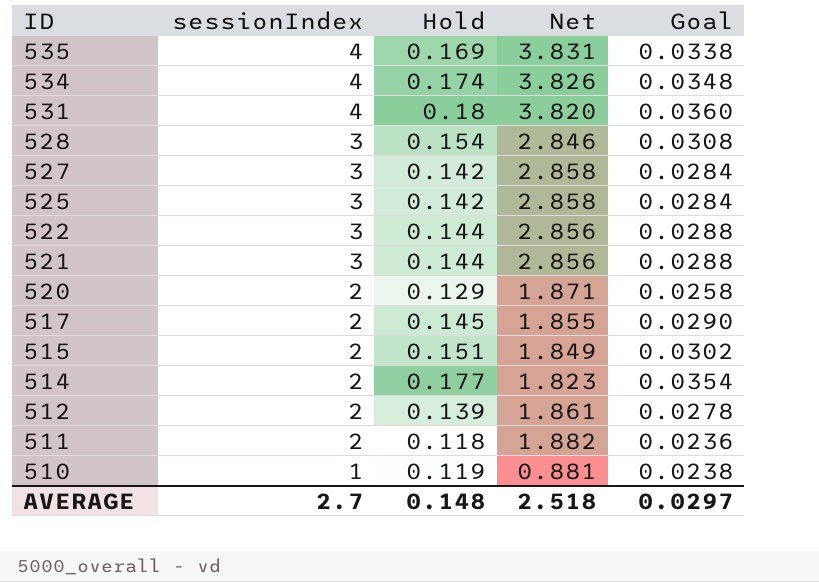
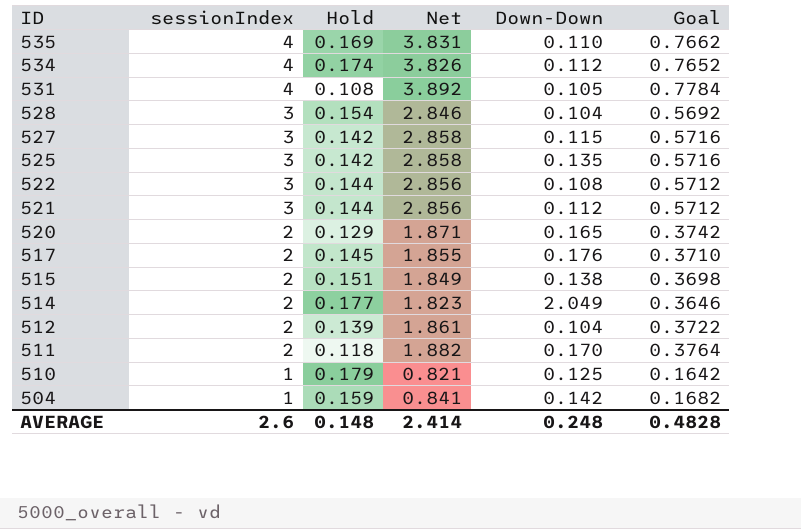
column Down-Down | position: none -> 5
column Goal | formula: [Hold] * 0.2 -> [Net] * 0.2
531 | Hold: 0.18 -> 0.108
531 | Net: 3.820 -> 3.892
510 | Hold: 0.119 -> 0.179
510 | Net: 0.881 -> 0.821
row 504: none -> 1 | 0.159 | 0.841 | 0.142 | 0.1682
AVERAGE | sessionIndex: 2.7 -> 2.6
AVERAGE | Net: 2.518 -> 2.414
AVERAGE | Goal: 0.0297 -> 0.4828

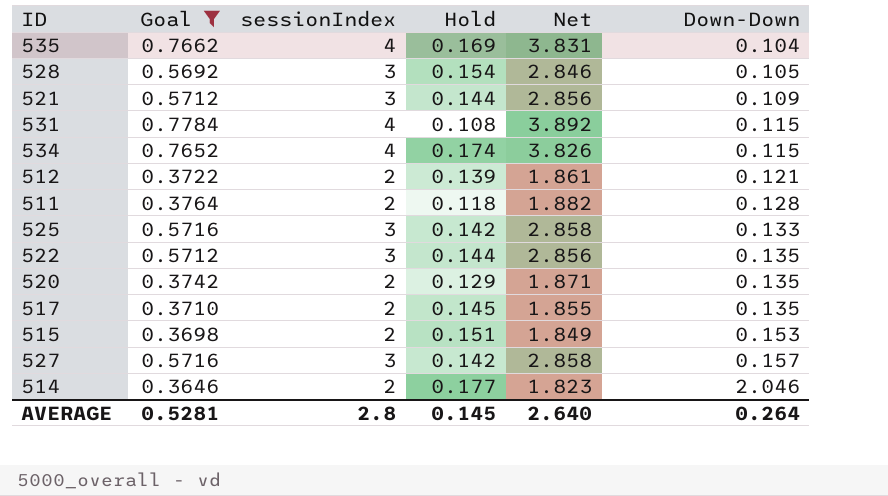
filter: none -> Goal >= 0.3646
row order: ID descending -> Down-Down ascending
column Goal | position: 6 -> 2
535 | Down-Down: 0.110 -> 0.104
528 | Down-Down: 0.104 -> 0.105
521 | Down-Down: 0.112 -> 0.109
531 | Down-Down: 0.105 -> 0.115
534 | Down-Down: 0.112 -> 0.115
512 | Down-Down: 0.104 -> 0.121
511 | Down-Down: 0.170 -> 0.128
525 | Down-Down: 0.135 -> 0.133
522 | Down-Down: 0.108 -> 0.135
520 | Down-Down: 0.165 -> 0.135
517 | Down-Down: 0.176 -> 0.135
515 | Down-Down: 0.138 -> 0.153
527 | Down-Down: 0.115 -> 0.157
514 | Down-Down: 2.049 -> 2.046
AVERAGE | Goal: 0.4828 -> 0.5281
AVERAGE | sessionIndex: 2.6 -> 2.8
AVERAGE | Hold: 0.148 -> 0.145
AVERAGE | Net: 2.414 -> 2.640
AVERAGE | Down-Down: 0.248 -> 0.264

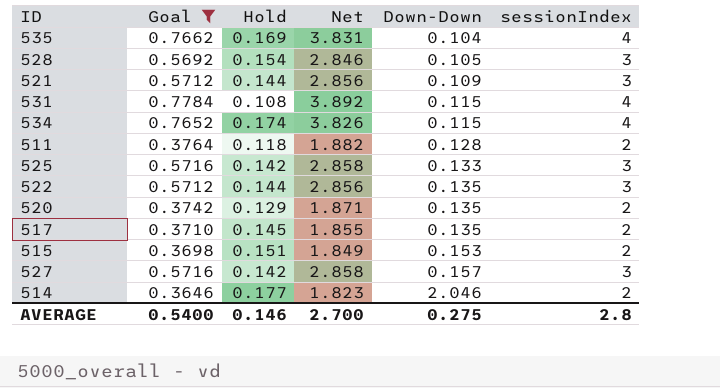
column sessionIndex | position: 3 -> 6
row 512: 0.3722 | 2 | 0.139 | 1.861 | 0.121 -> none
AVERAGE | Goal: 0.5281 -> 0.5400
AVERAGE | Hold: 0.145 -> 0.146
AVERAGE | Net: 2.640 -> 2.700
AVERAGE | Down-Down: 0.264 -> 0.275

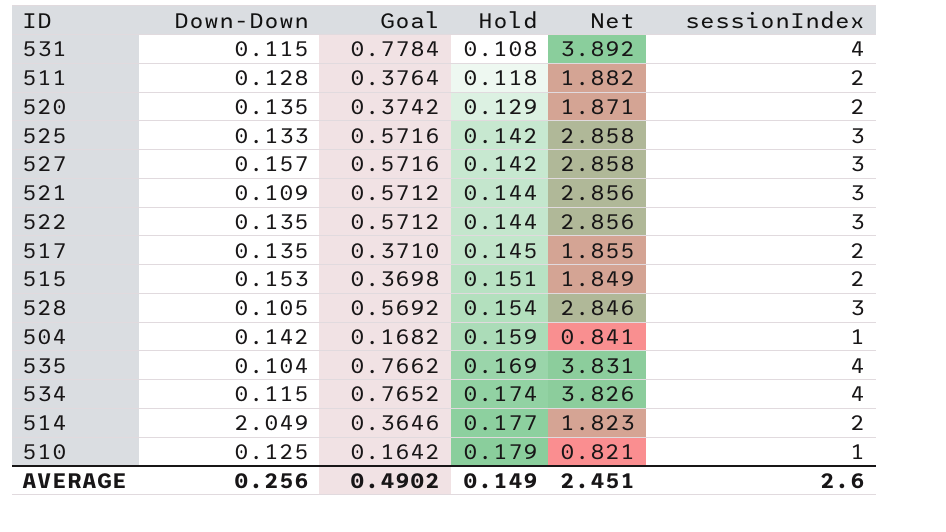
filter: Goal >= 0.3646 -> none
row order: Down-Down ascending -> Hold ascending
column Down-Down | position: 5 -> 2
514 | Down-Down: 2.046 -> 2.049
AVERAGE | Down-Down: 0.275 -> 0.256
AVERAGE | Goal: 0.5400 -> 0.4902
AVERAGE | Hold: 0.146 -> 0.149
AVERAGE | Net: 2.700 -> 2.451
AVERAGE | sessionIndex: 2.8 -> 2.6

